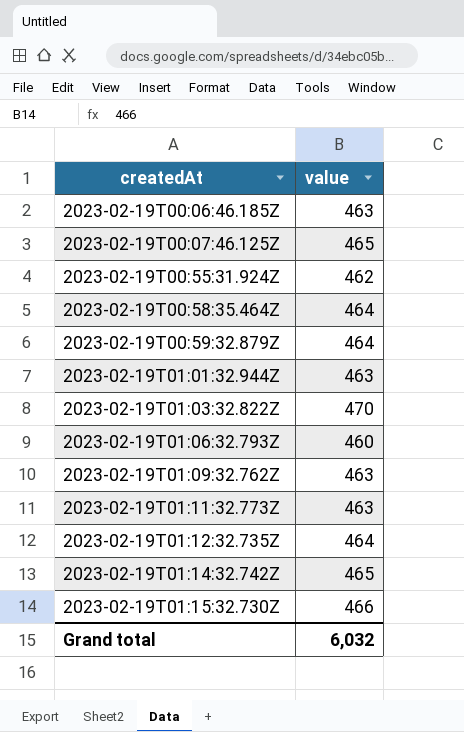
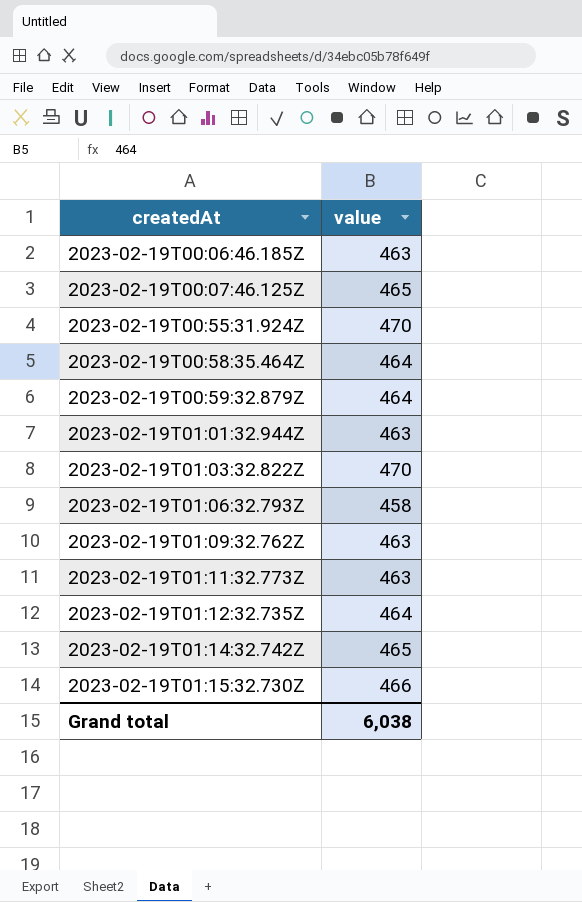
2023-02-19T00:55:31.924Z | value: 462 -> 470
2023-02-19T01:06:32.793Z | value: 460 -> 458
Grand total | value: 6,032 -> 6,038

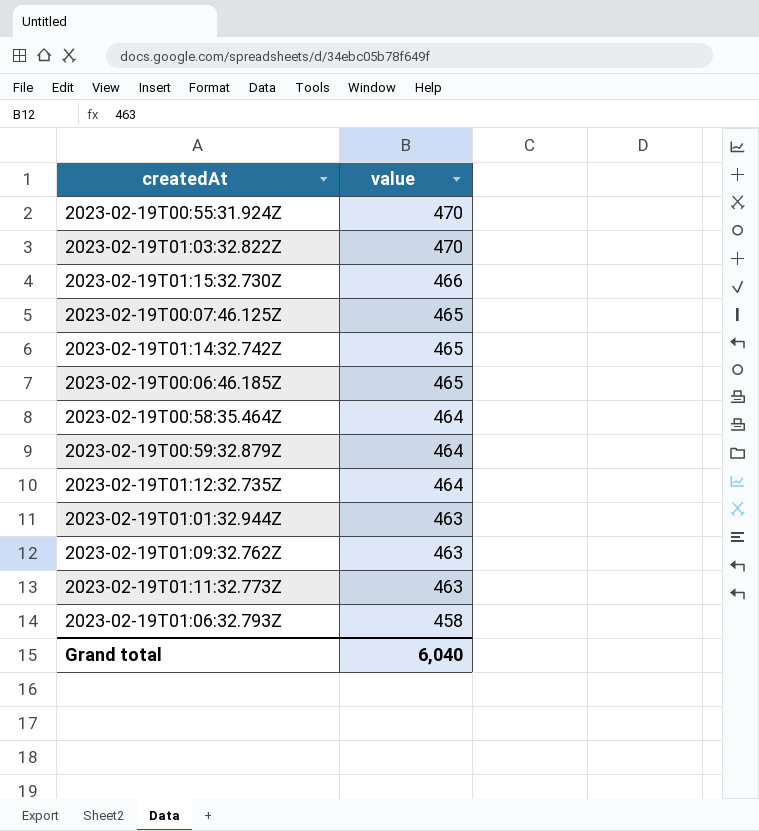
row order: createdAt ascending -> value descending
2023-02-19T00:06:46.185Z | value: 463 -> 465
Grand total | value: 6,038 -> 6,040

